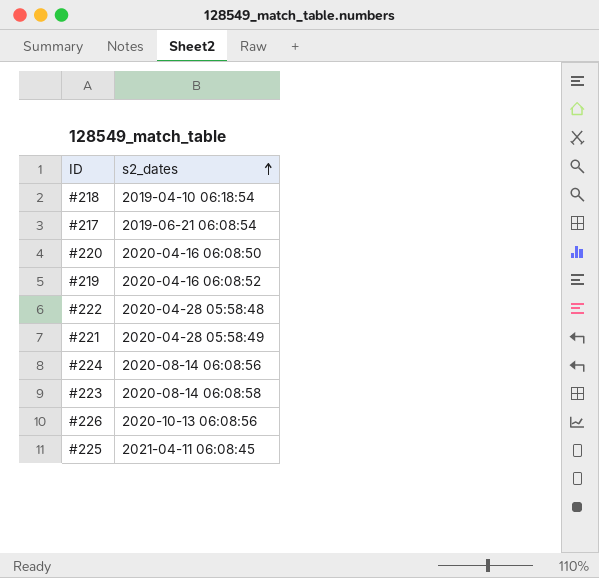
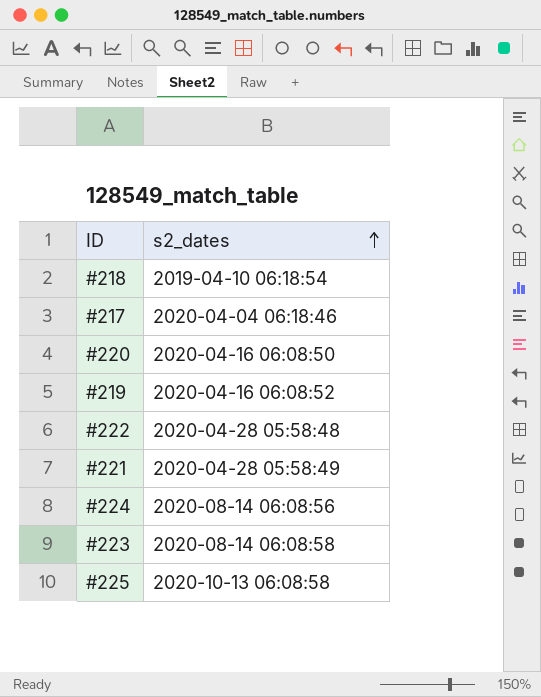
row #226: 2020-10-13 06:08:56 -> none
#217 | s2_dates: 2019-06-21 06:08:54 -> 2020-04-04 06:18:46
#225 | s2_dates: 2021-04-11 06:08:45 -> 2020-10-13 06:08:58

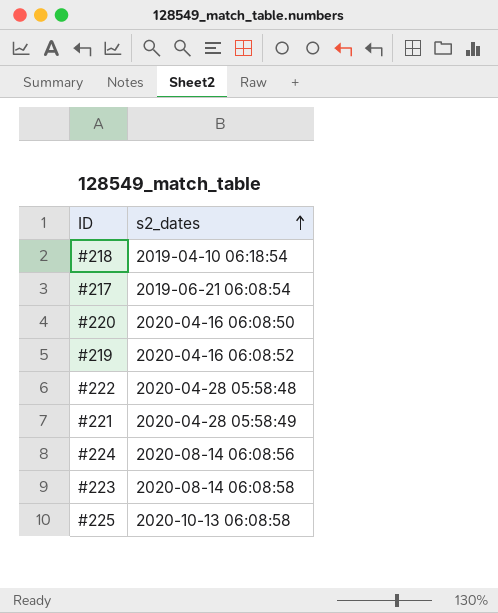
#217 | s2_dates: 2020-04-04 06:18:46 -> 2019-06-21 06:08:54

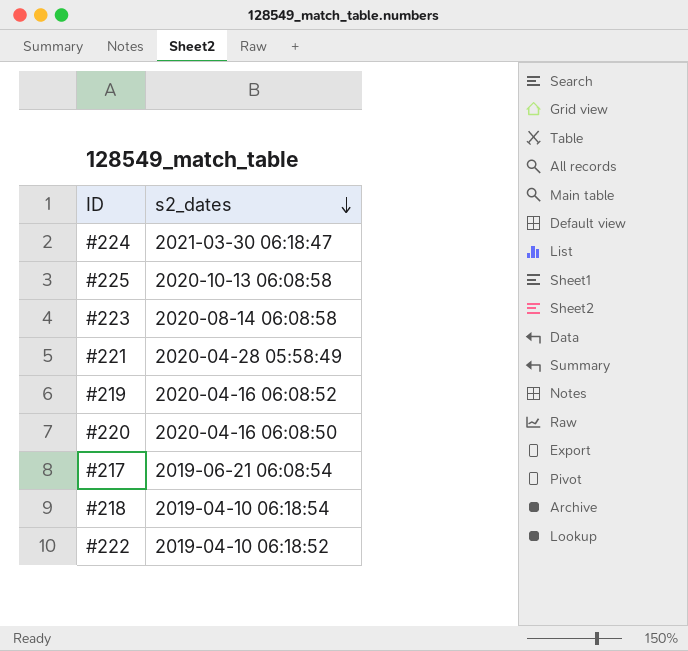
row order: s2_dates ascending -> s2_dates descending
#224 | s2_dates: 2020-08-14 06:08:56 -> 2021-03-30 06:18:47
#222 | s2_dates: 2020-04-28 05:58:48 -> 2019-04-10 06:18:52

